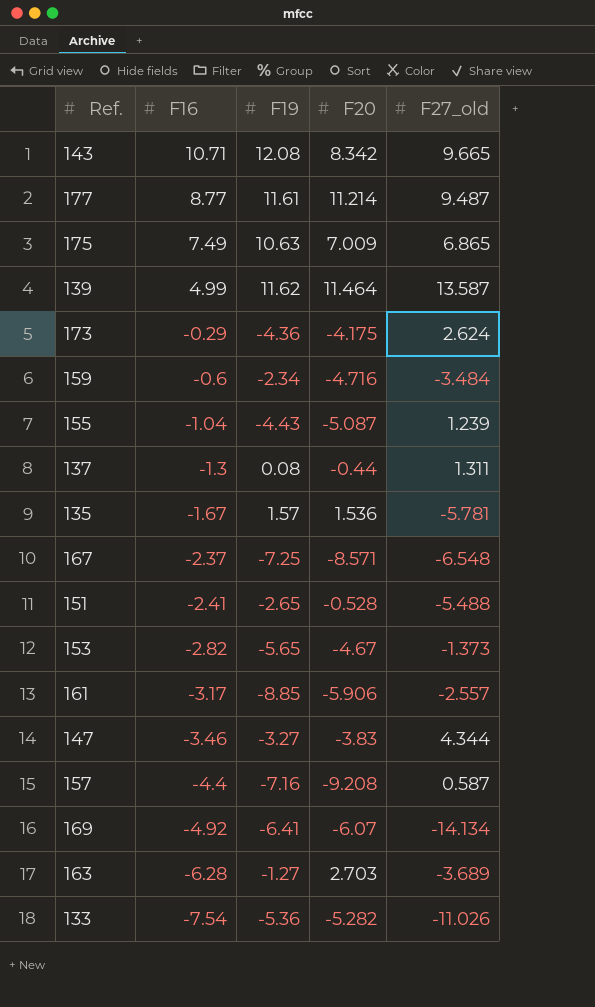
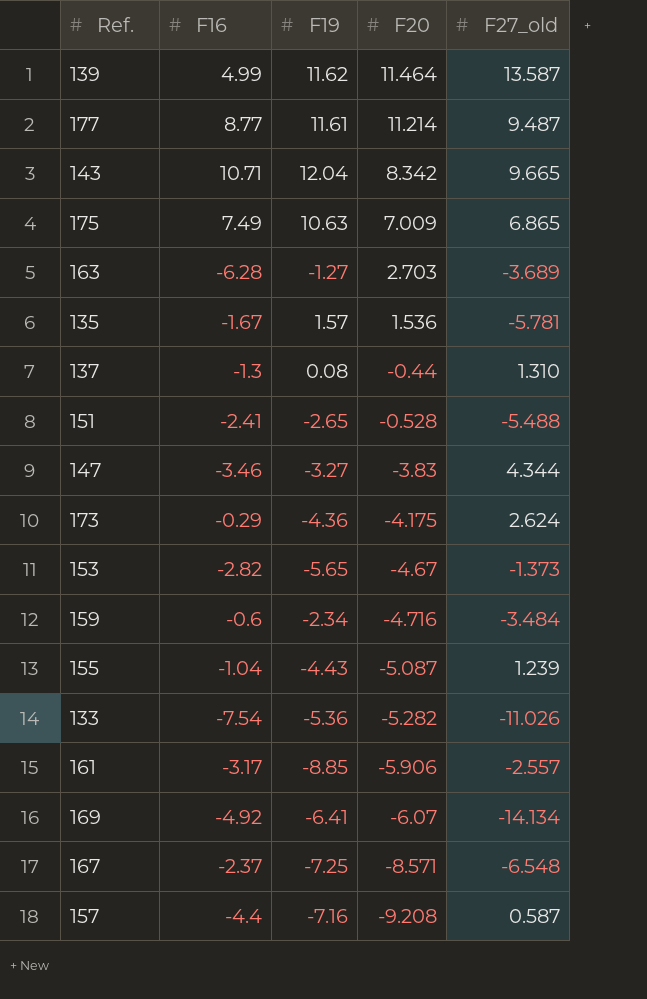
row order: F16 descending -> F20 descending
143 | F19: 12.08 -> 12.04
137 | F27_old: 1.311 -> 1.310

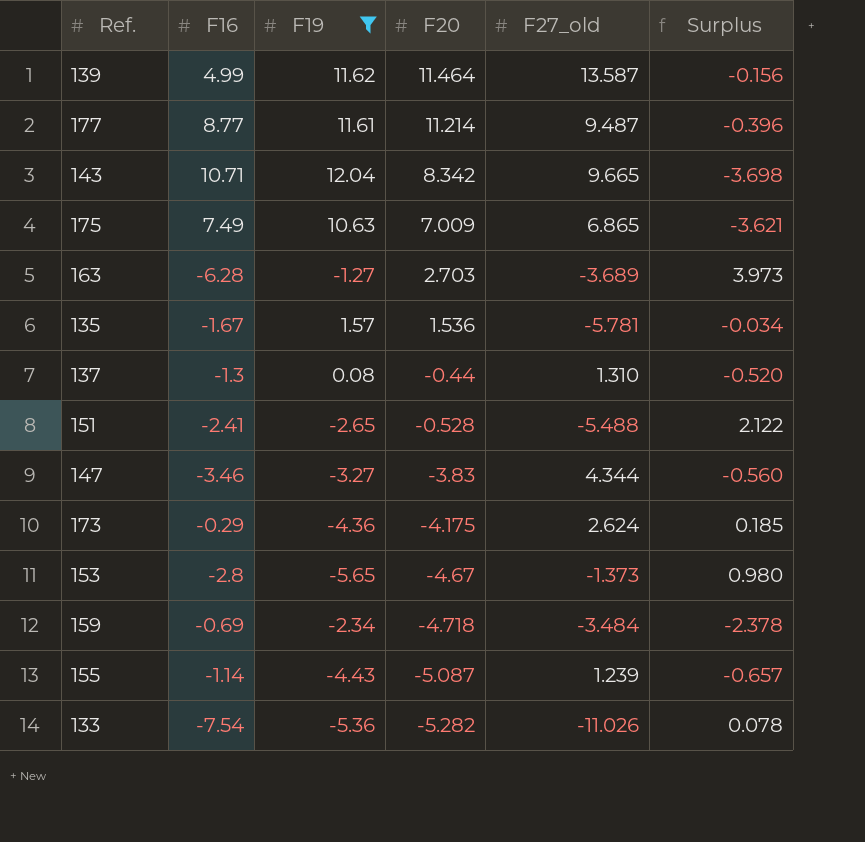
filter: none -> F19 >= -5.65
column Surplus | formula: none -> [F20] - [F19]
153 | F16: -2.82 -> -2.8
159 | F16: -0.6 -> -0.69
159 | F20: -4.716 -> -4.718
155 | F16: -1.04 -> -1.14

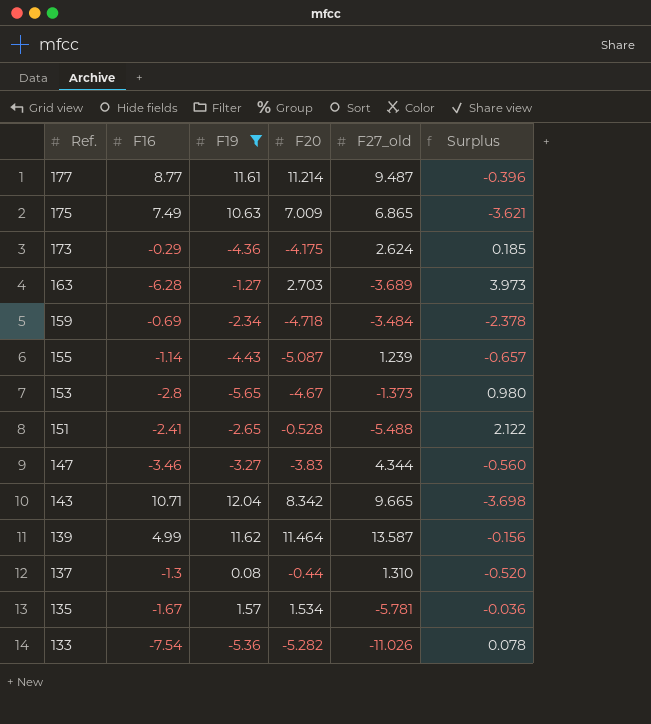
row order: F20 descending -> Ref. descending
135 | F20: 1.536 -> 1.534
135 | Surplus: -0.034 -> -0.036

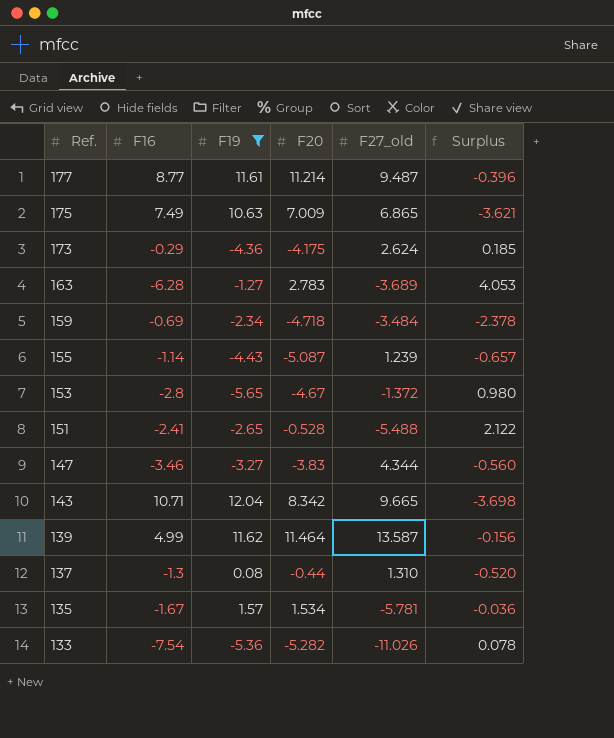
163 | F20: 2.703 -> 2.783
163 | Surplus: 3.973 -> 4.053
153 | F27_old: -1.373 -> -1.372

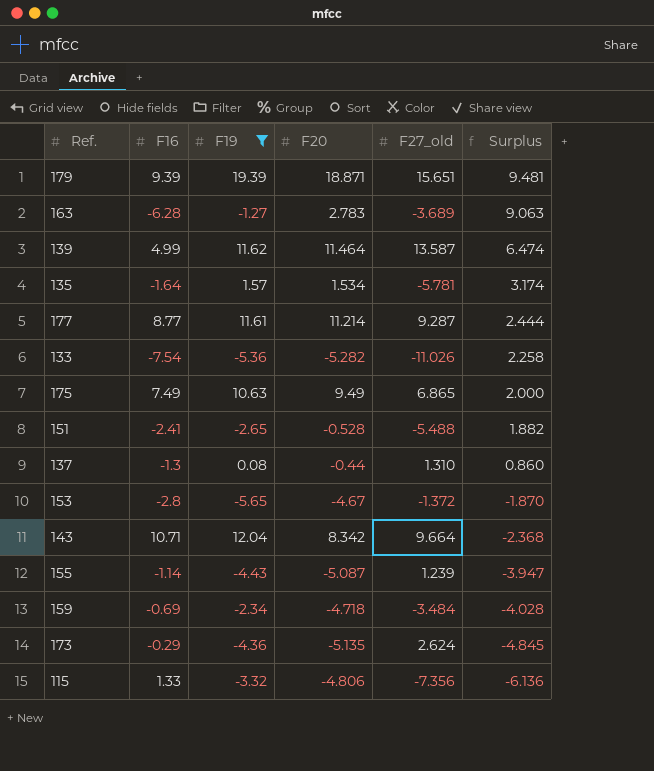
row order: Ref. descending -> Surplus descending
column Surplus | formula: [F20] - [F19] -> [F20] - [F16]
row 147: -3.46 | -3.27 | -3.83 | 4.344 | -0.560 -> none
row 179: none -> 9.39 | 19.39 | 18.871 | 15.651 | 9.481
135 | F16: -1.67 -> -1.64
177 | F27_old: 9.487 -> 9.287
175 | F20: 7.009 -> 9.49
143 | F27_old: 9.665 -> 9.664
173 | F20: -4.175 -> -5.135
row 115: none -> 1.33 | -3.32 | -4.806 | -7.356 | -6.136

